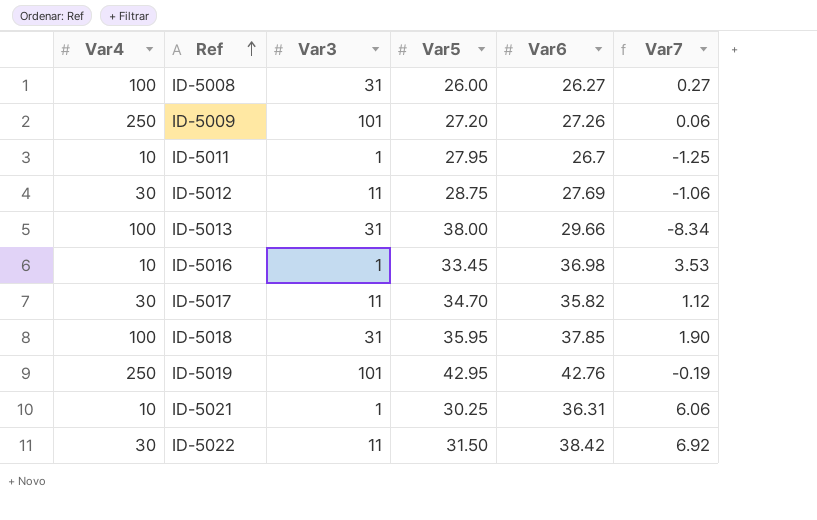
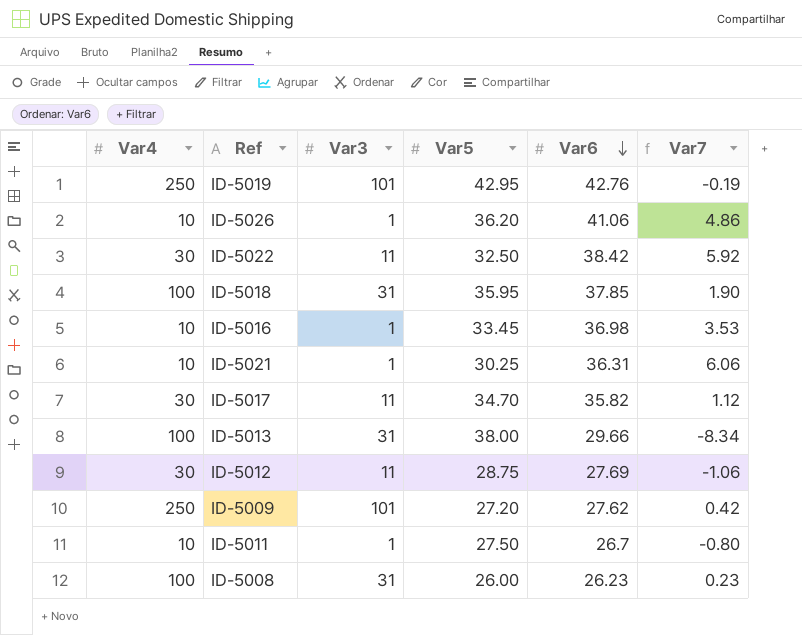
row order: Ref ascending -> Var6 descending
row ID-5026: none -> 10 | 1 | 36.20 | 41.06 | 4.86
ID-5022 | Var5: 31.50 -> 32.50
ID-5022 | Var7: 6.92 -> 5.92
ID-5009 | Var6: 27.26 -> 27.62
ID-5009 | Var7: 0.06 -> 0.42
ID-5011 | Var5: 27.95 -> 27.50
ID-5011 | Var7: -1.25 -> -0.80
ID-5008 | Var6: 26.27 -> 26.23
ID-5008 | Var7: 0.27 -> 0.23

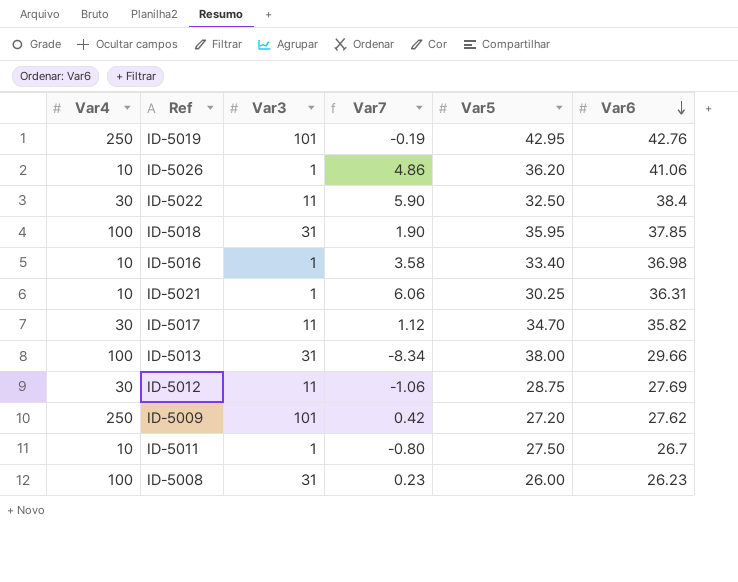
column Var7 | position: 6 -> 4
ID-5022 | Var7: 5.92 -> 5.90
ID-5022 | Var6: 38.42 -> 38.4
ID-5016 | Var7: 3.53 -> 3.58
ID-5016 | Var5: 33.45 -> 33.40

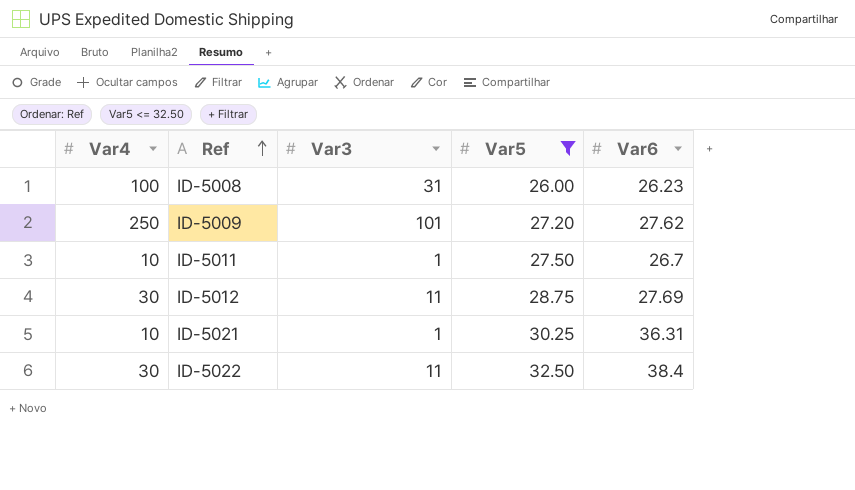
filter: none -> Var5 <= 32.50
row order: Var6 descending -> Ref ascending
column Var7 | formula: [Var6] - [Var5] -> none

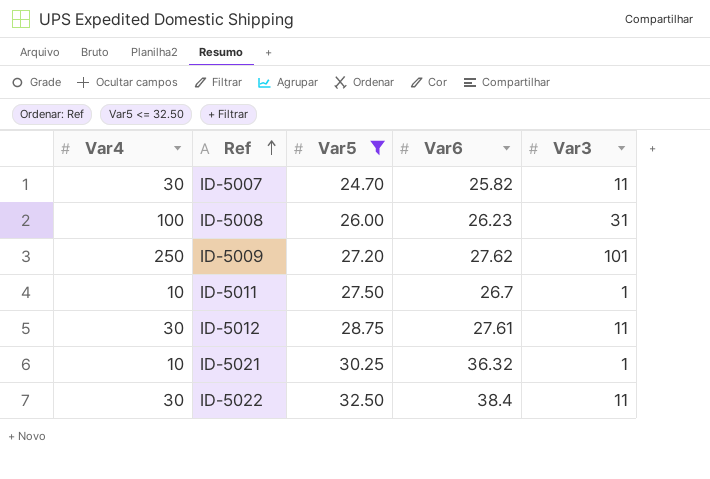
column Var3 | position: 3 -> 5
row ID-5007: none -> 30 | 24.70 | 25.82 | 11
ID-5012 | Var6: 27.69 -> 27.61
ID-5021 | Var6: 36.31 -> 36.32

